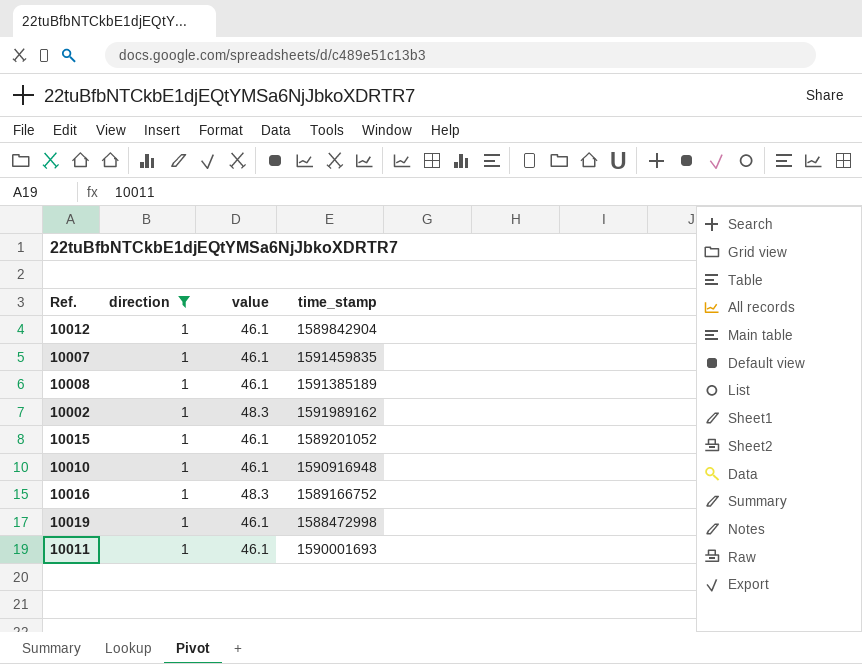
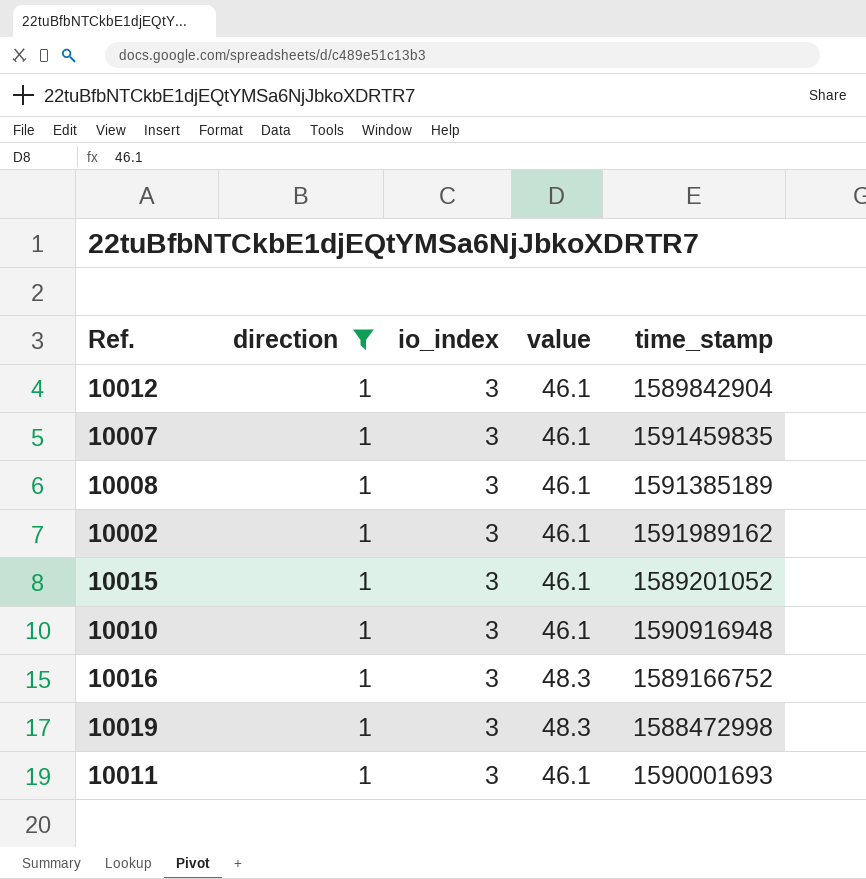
column io_index | position: none -> 3
10002 | value: 48.3 -> 46.1
10019 | value: 46.1 -> 48.3

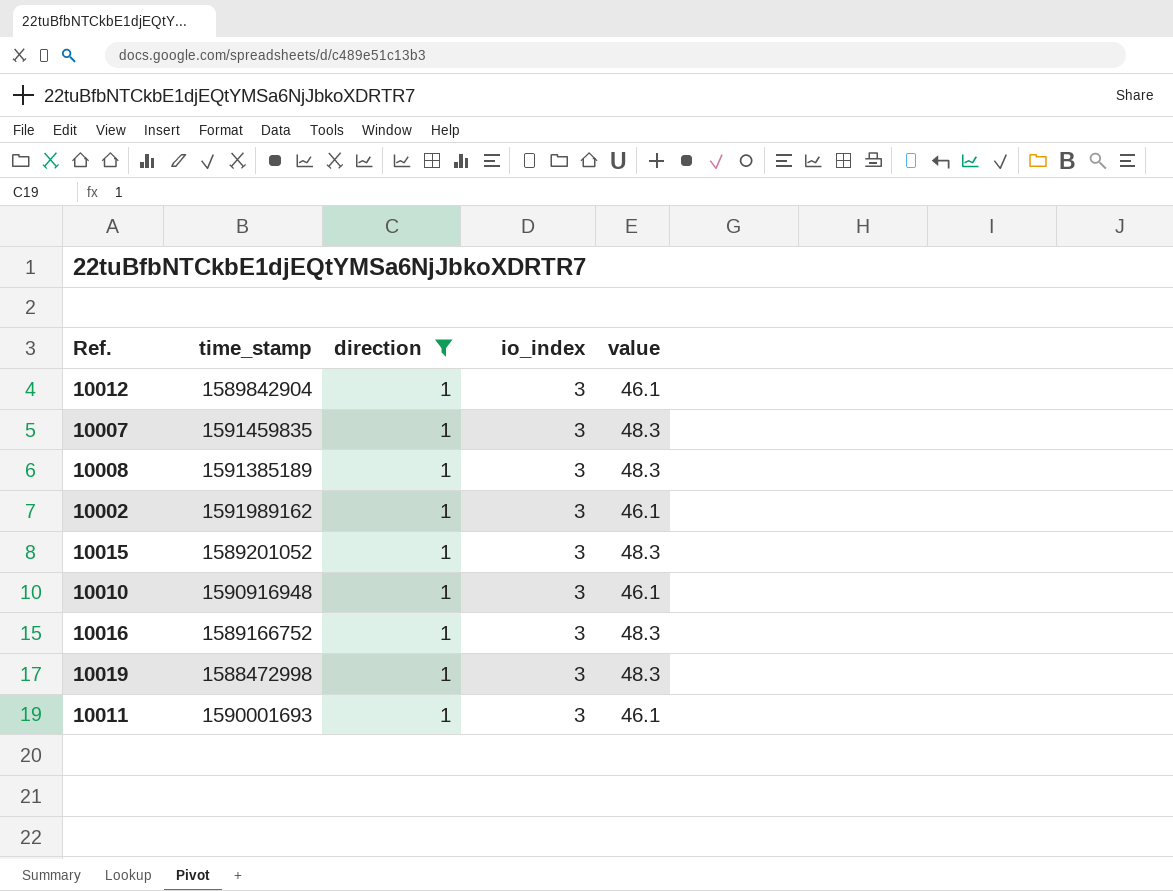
column time_stamp | position: 5 -> 2
10007 | value: 46.1 -> 48.3
10008 | value: 46.1 -> 48.3
10015 | value: 46.1 -> 48.3

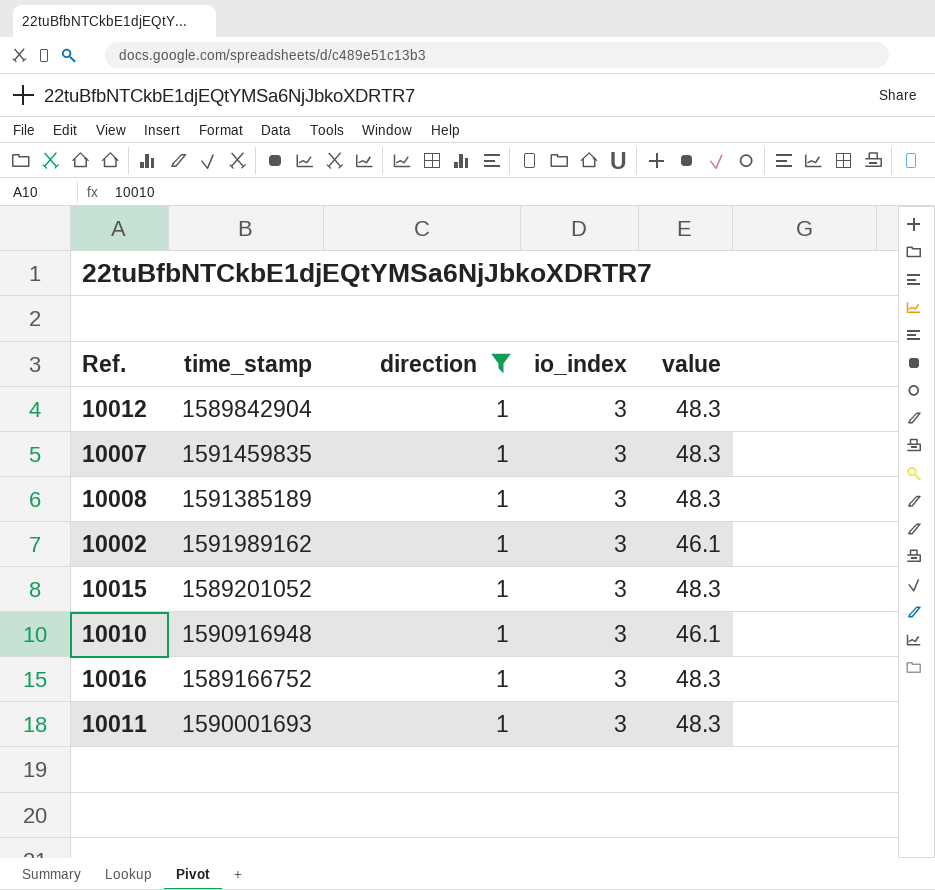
row 10019: 1588472998 | 1 | 3 | 48.3 -> none
10012 | value: 46.1 -> 48.3
10011 | value: 46.1 -> 48.3

